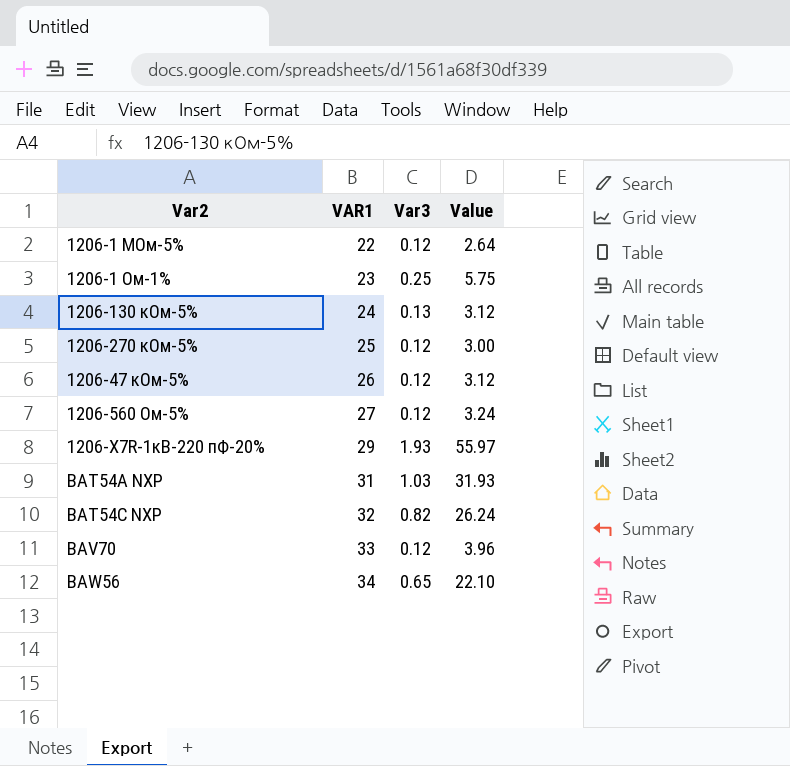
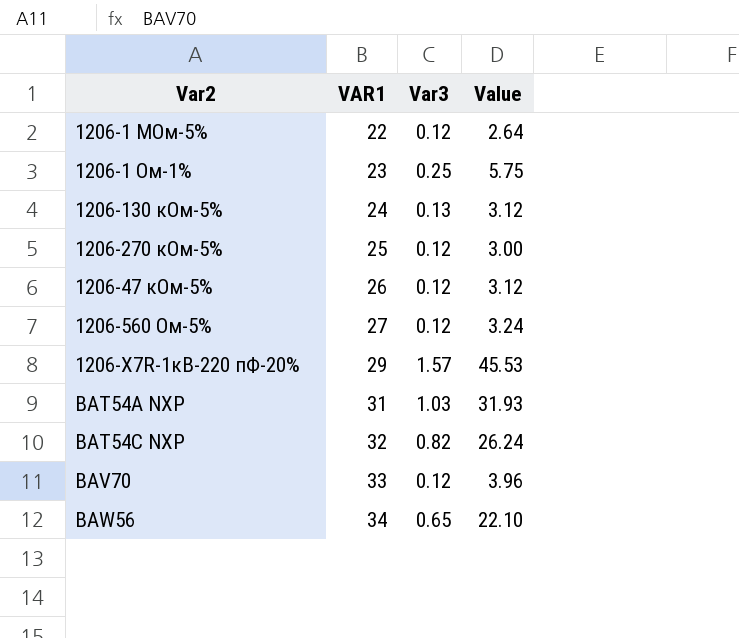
1206-X7R-1кВ-220 пФ-20% | Var3: 1.93 -> 1.57
1206-X7R-1кВ-220 пФ-20% | Value: 55.97 -> 45.53

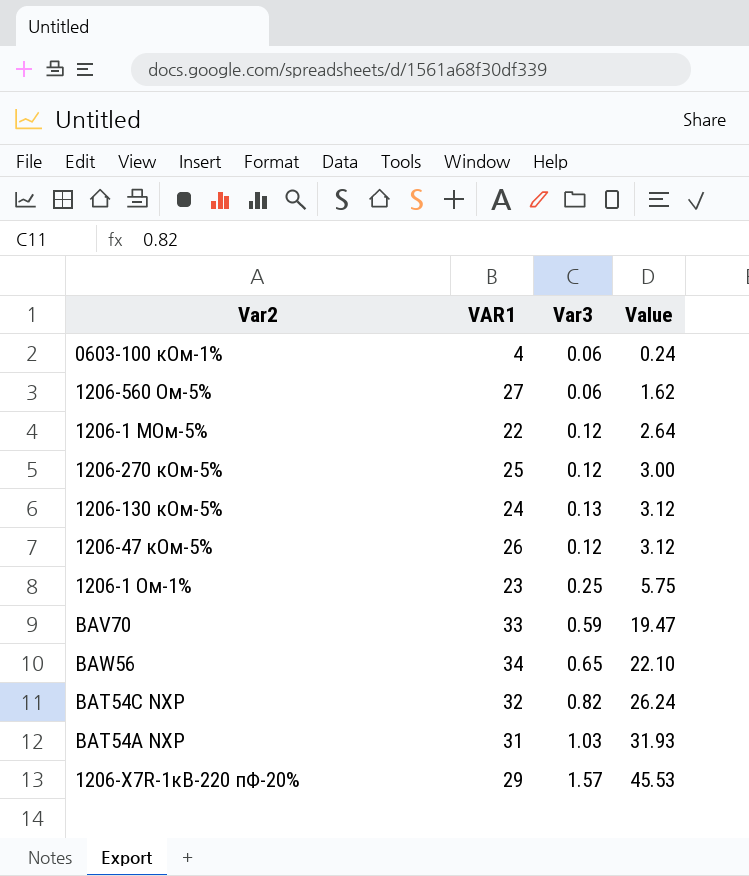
row order: VAR1 ascending -> Value ascending
row 0603-100 кОм-1%: none -> 4 | 0.06 | 0.24
1206-560 Ом-5% | Var3: 0.12 -> 0.06
1206-560 Ом-5% | Value: 3.24 -> 1.62
BAV70 | Var3: 0.12 -> 0.59
BAV70 | Value: 3.96 -> 19.47

